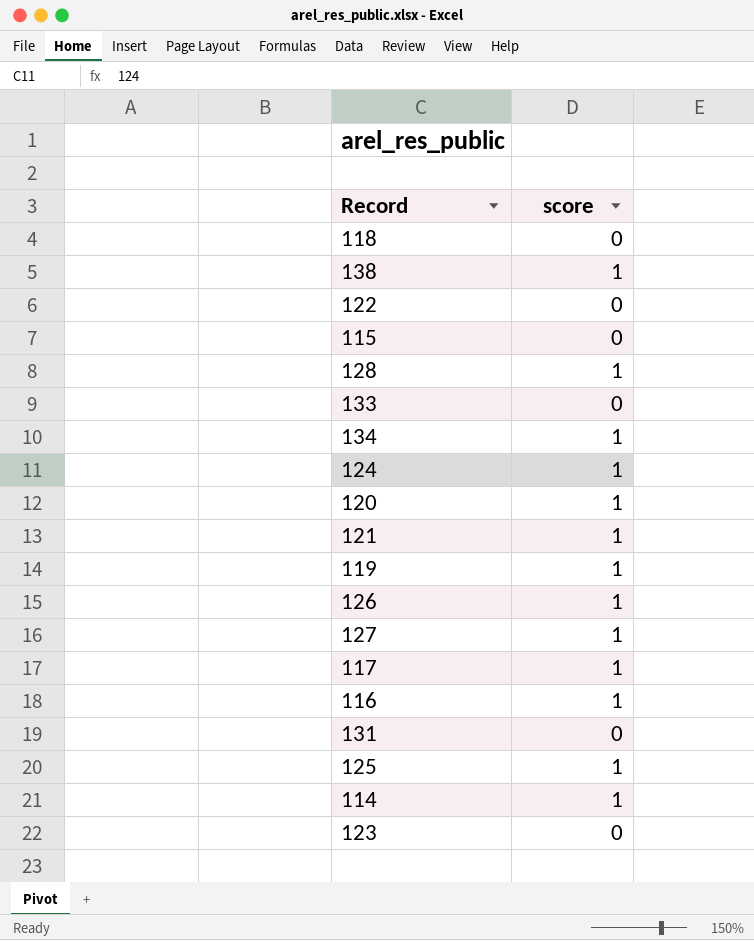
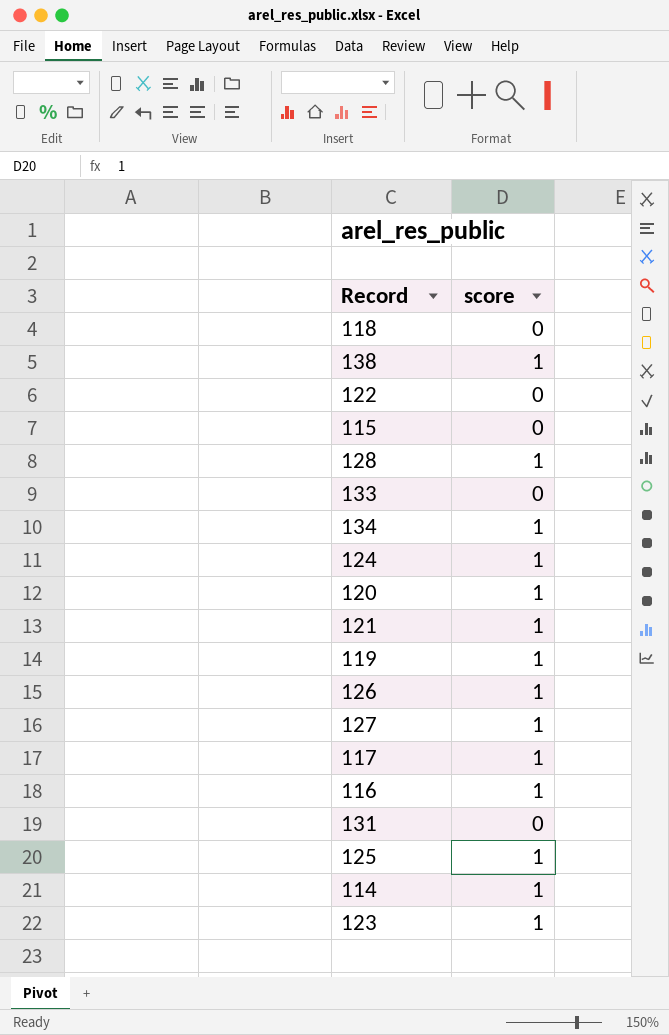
123 | score: 0 -> 1

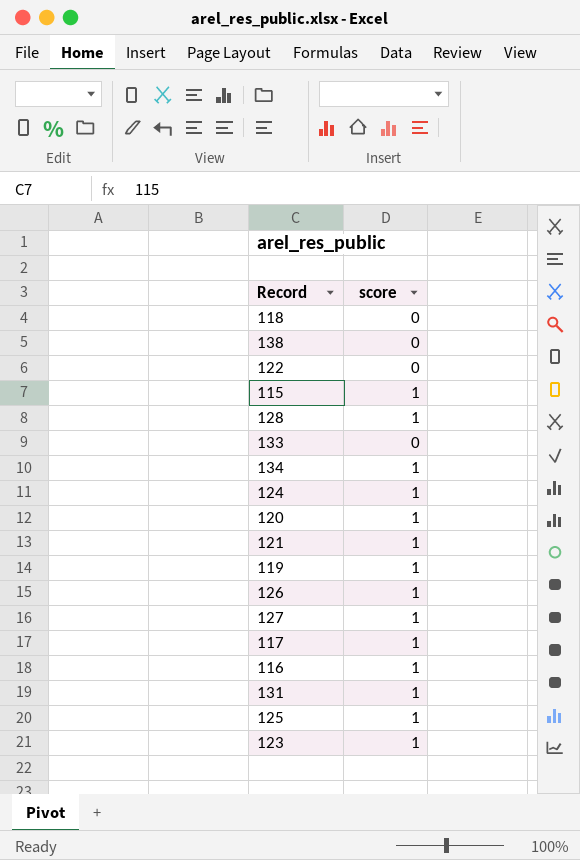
row 114: 1 -> none
138 | score: 1 -> 0
115 | score: 0 -> 1
131 | score: 0 -> 1

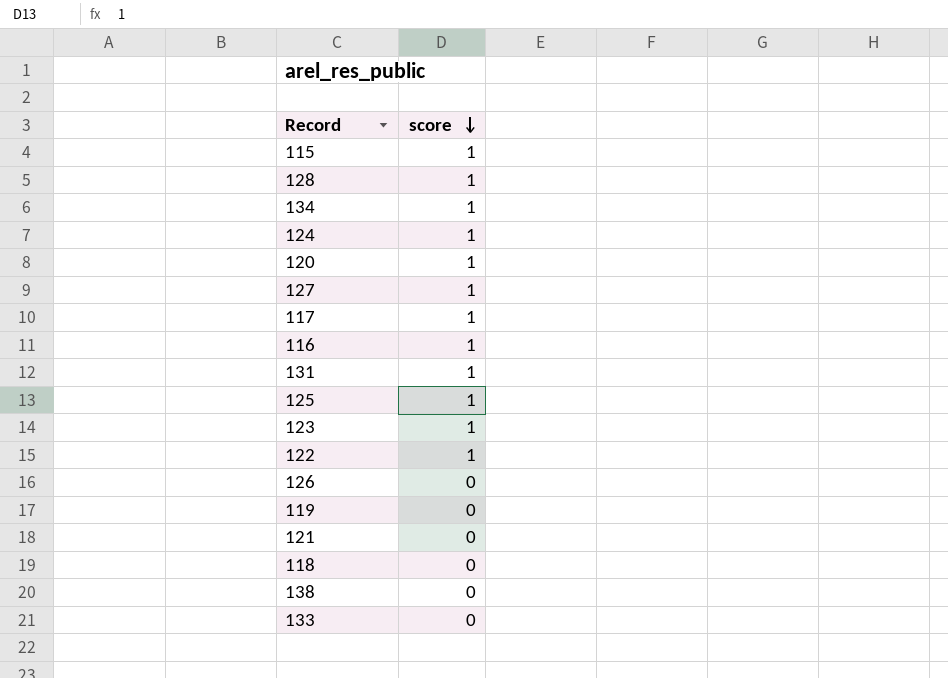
row order: none -> score descending
122 | score: 0 -> 1
126 | score: 1 -> 0
119 | score: 1 -> 0
121 | score: 1 -> 0

